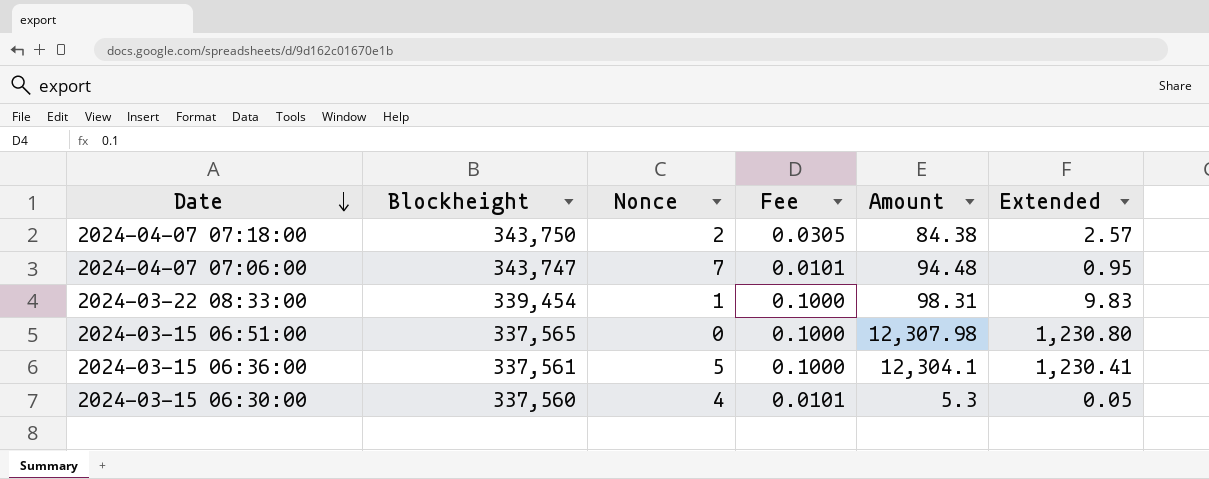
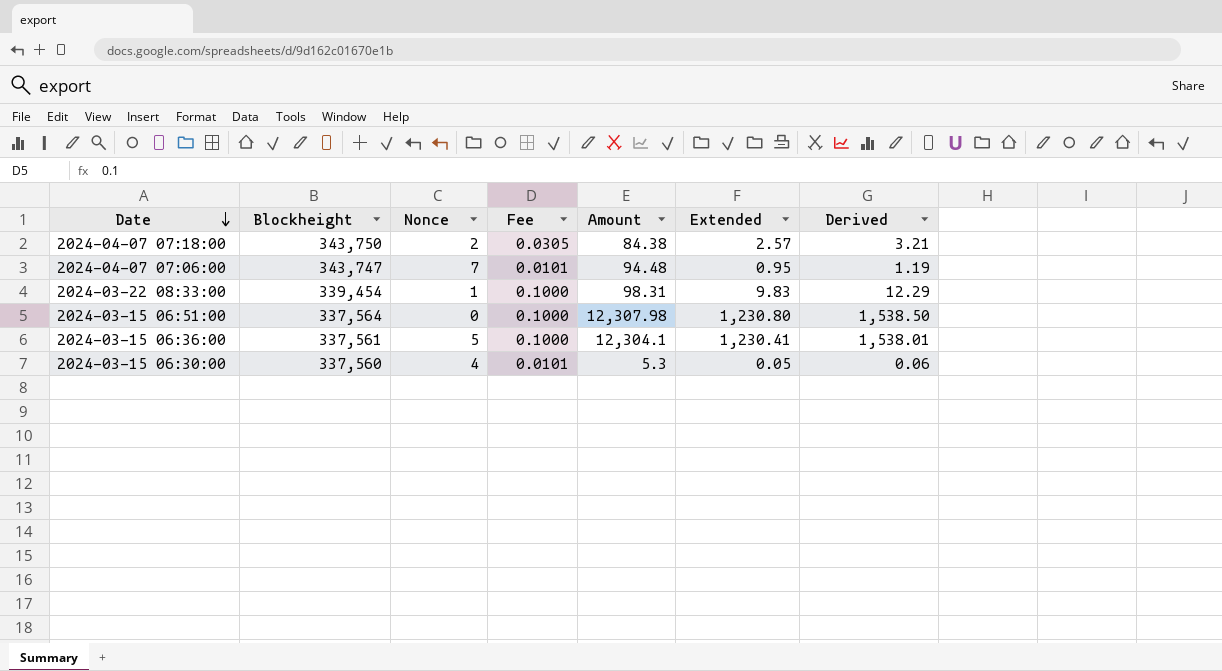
column Derived | formula: none -> [Extended] * 1.25
2024-03-15 06:51:00 | Blockheight: 337,565 -> 337,564

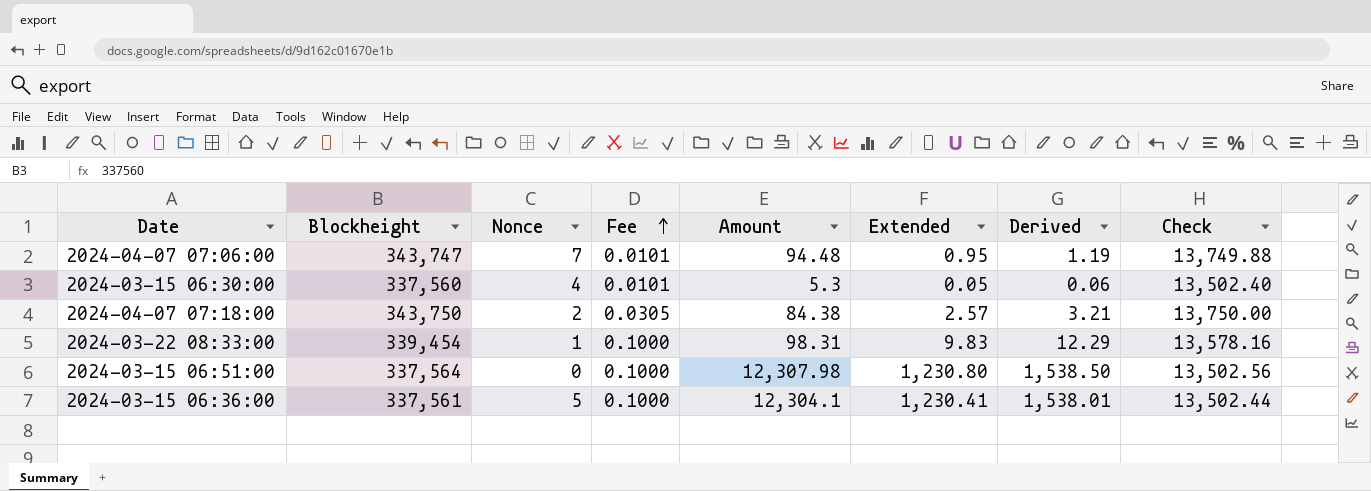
row order: Date descending -> Fee ascending
column Check | formula: none -> [Blockheight] * 0.04

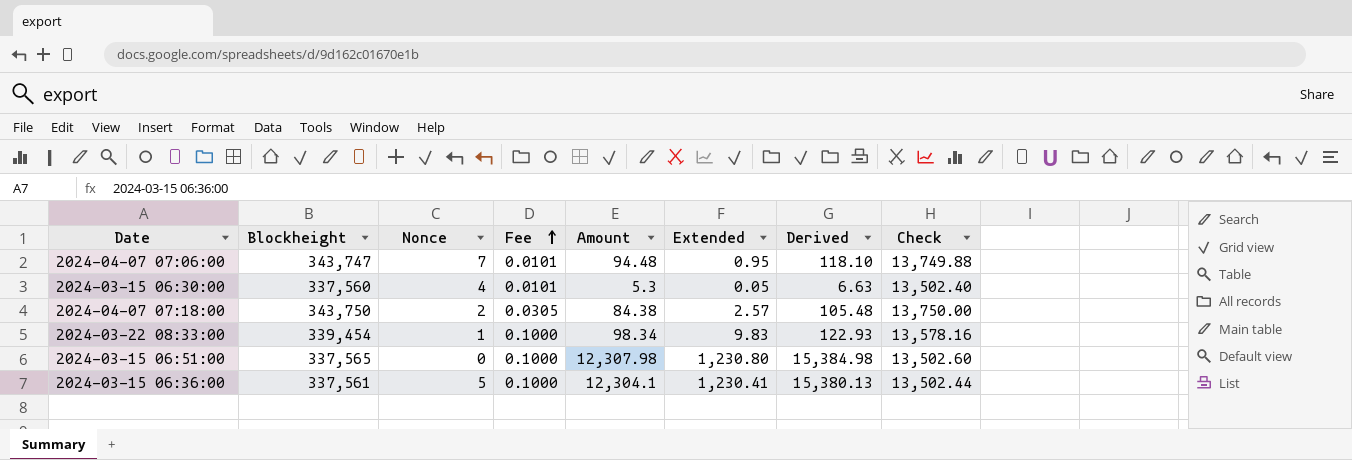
column Derived | formula: [Extended] * 1.25 -> [Amount] * 1.25
2024-03-22 08:33:00 | Amount: 98.31 -> 98.34
2024-03-15 06:51:00 | Blockheight: 337,564 -> 337,565
2024-03-15 06:51:00 | Check: 13,502.56 -> 13,502.60

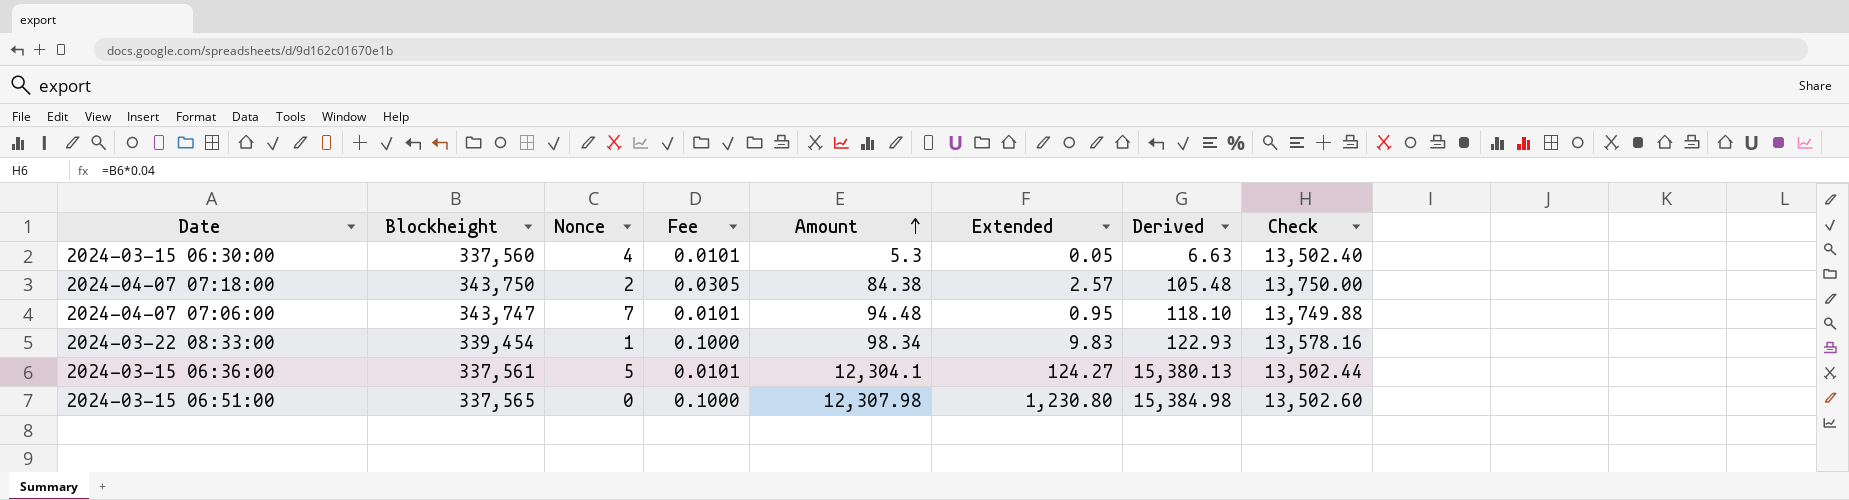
row order: Fee ascending -> Amount ascending
2024-03-15 06:36:00 | Fee: 0.1000 -> 0.0101
2024-03-15 06:36:00 | Extended: 1,230.41 -> 124.27

